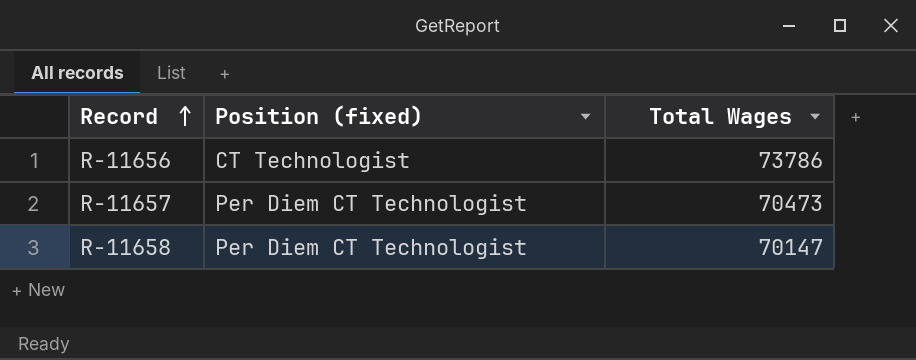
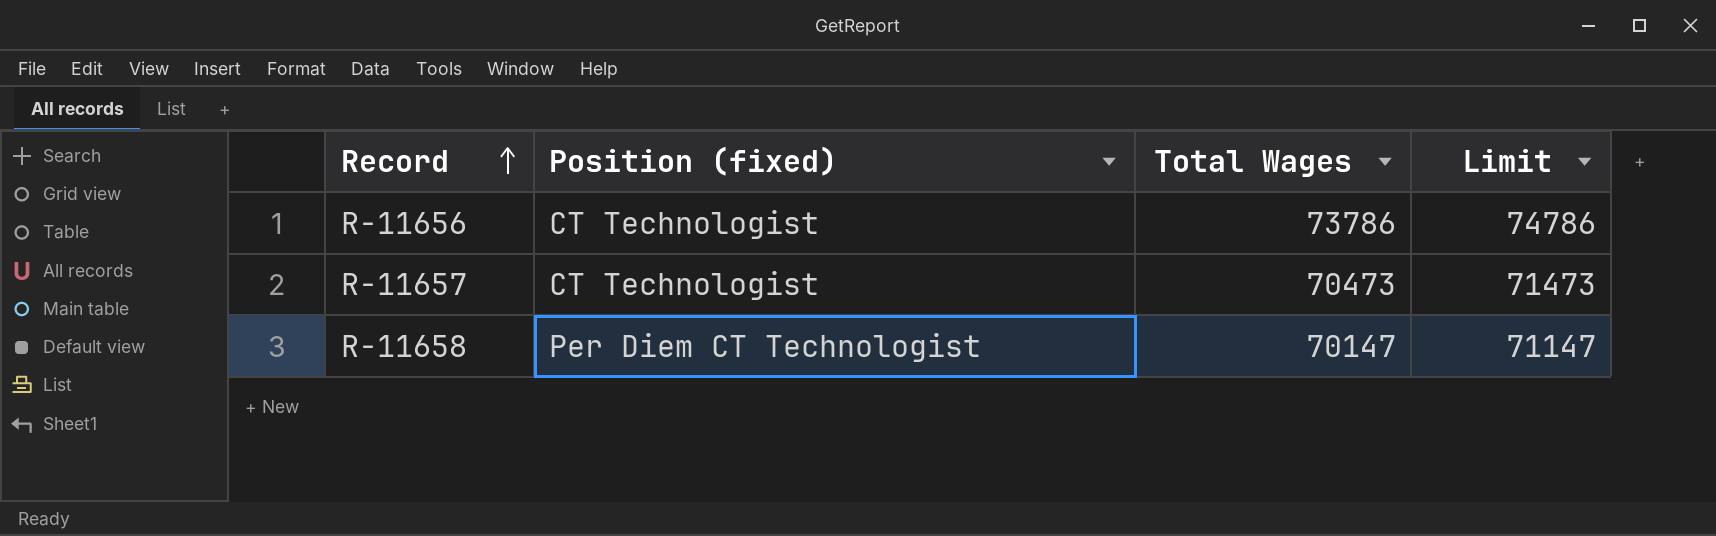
column Limit | formula: none -> [Total Wages] + 1000
R-11657 | Position (fixed): Per Diem CT Technologist -> CT Technologist

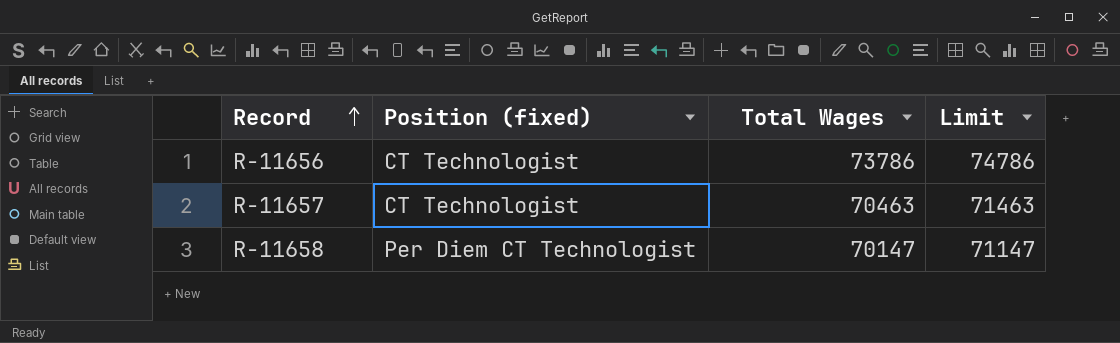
R-11657 | Total Wages: 70473 -> 70463
R-11657 | Limit: 71473 -> 71463

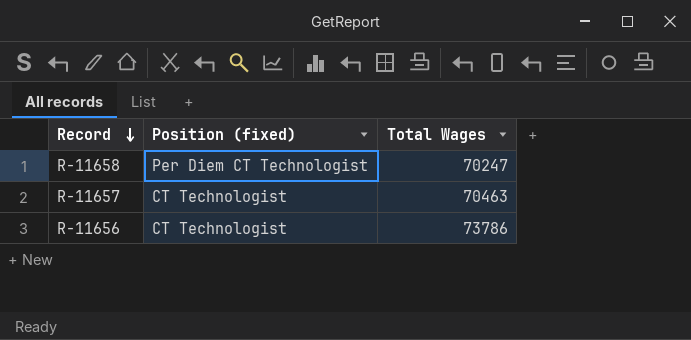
row order: Record ascending -> Record descending
column Limit | formula: [Total Wages] + 1000 -> none
R-11658 | Total Wages: 70147 -> 70247

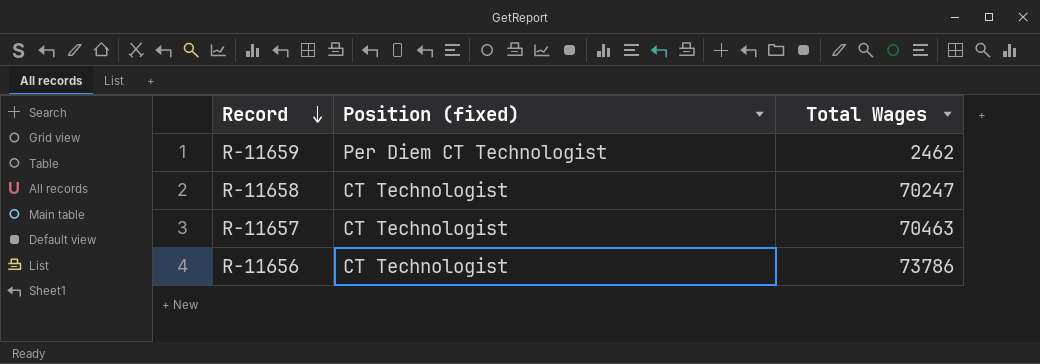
row R-11659: none -> Per Diem CT Technologist | 2462
R-11658 | Position (fixed): Per Diem CT Technologist -> CT Technologist

